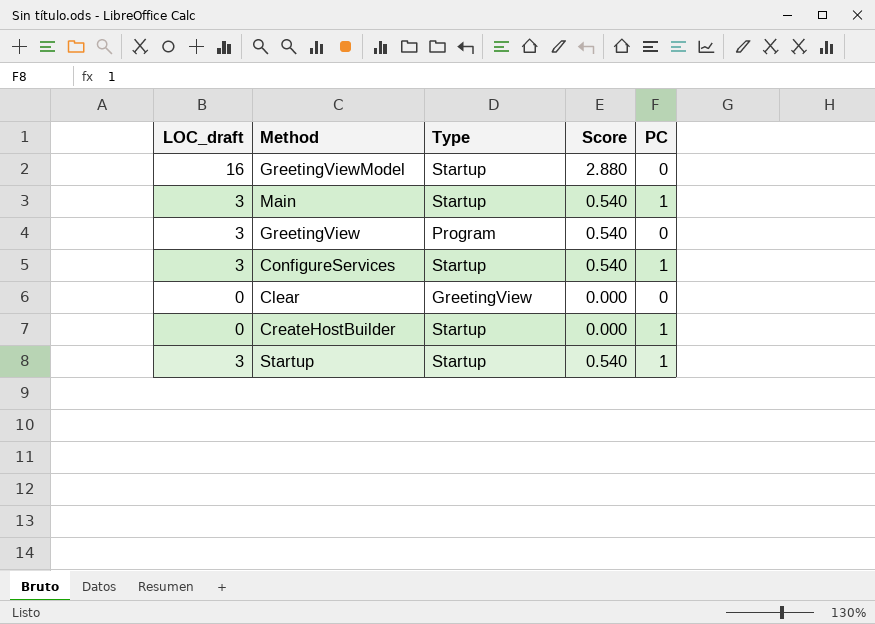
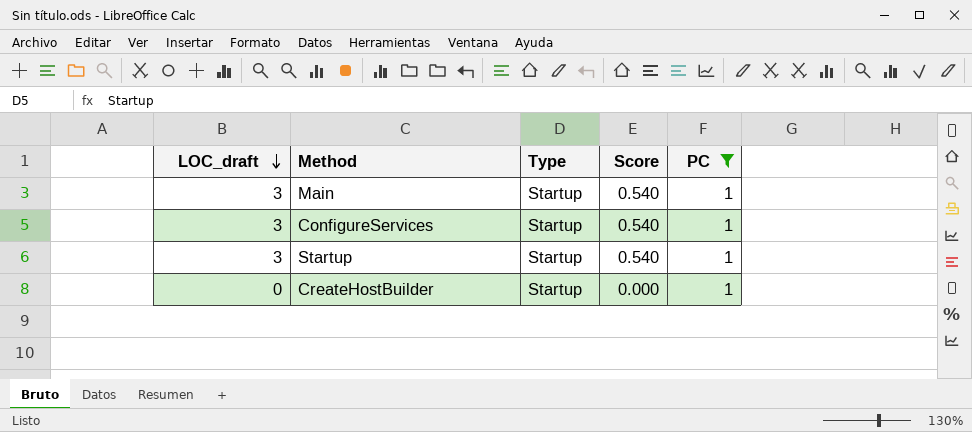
filter: none -> PC = 1
row order: none -> LOC_draft descending

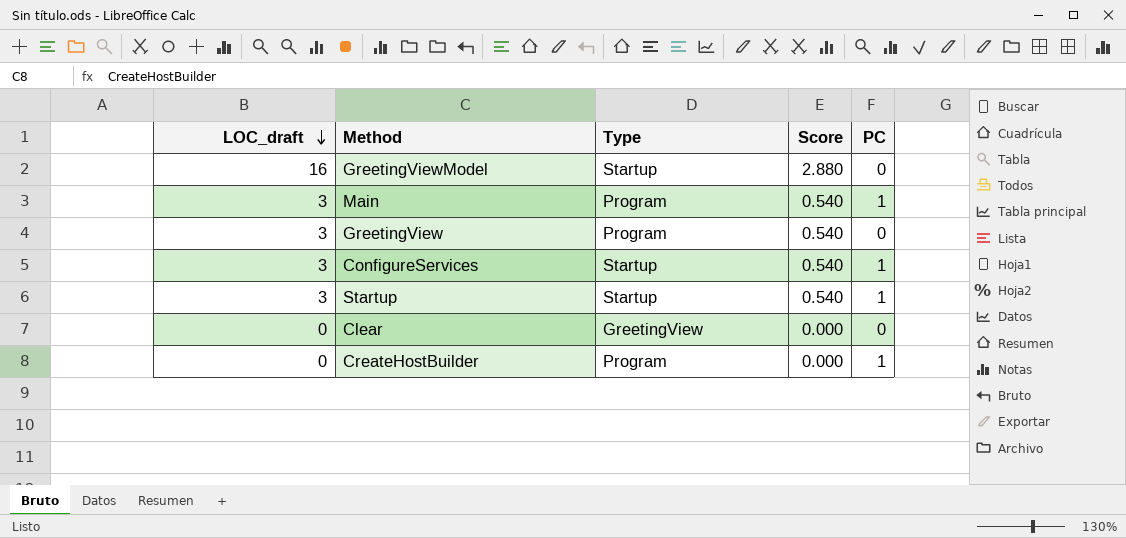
filter: PC = 1 -> none
Main | Type: Startup -> Program
CreateHostBuilder | Type: Startup -> Program

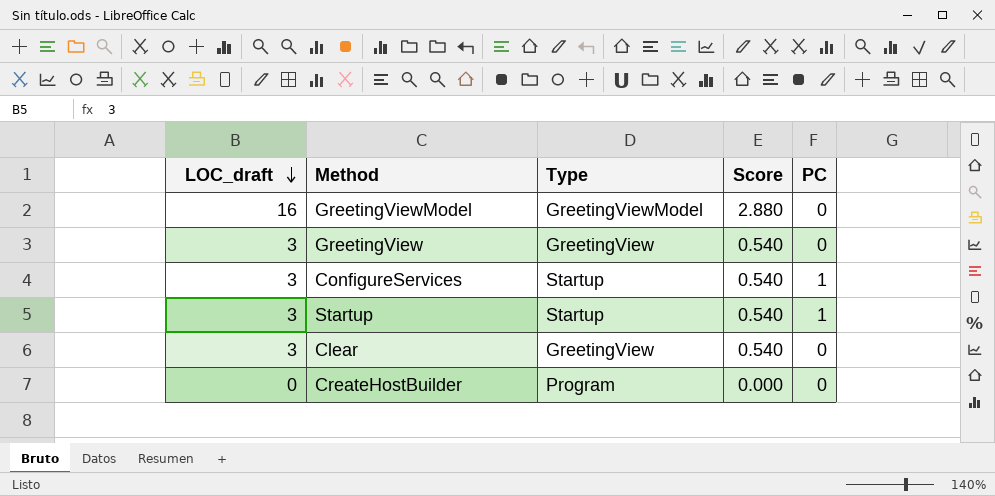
row Main: 3 | Program | 0.540 | 1 -> none
GreetingViewModel | Type: Startup -> GreetingViewModel
GreetingView | Type: Program -> GreetingView
Clear | LOC_draft: 0 -> 3
Clear | Score: 0.000 -> 0.540
CreateHostBuilder | PC: 1 -> 0

